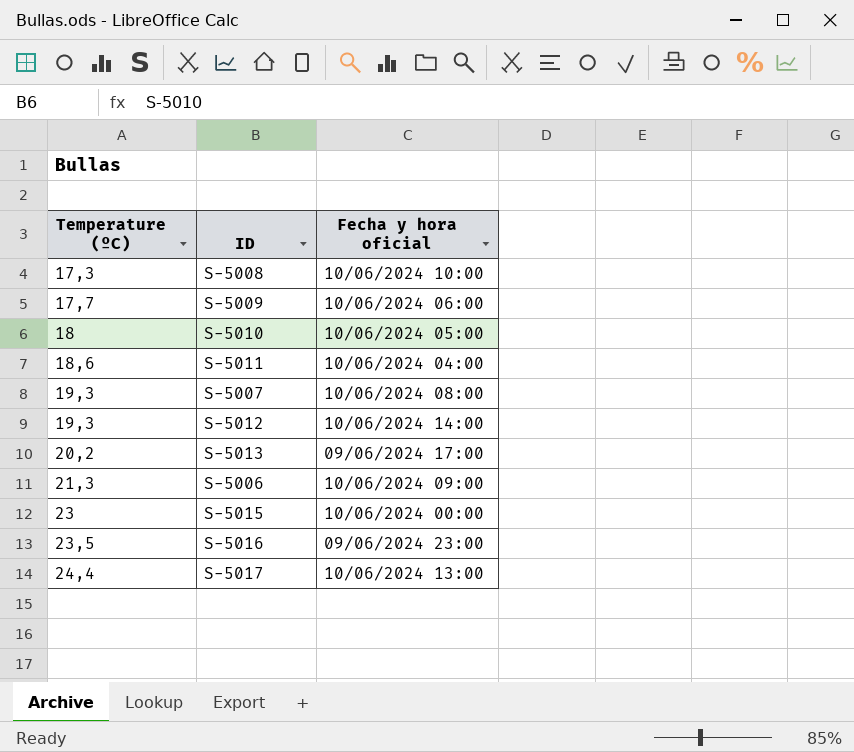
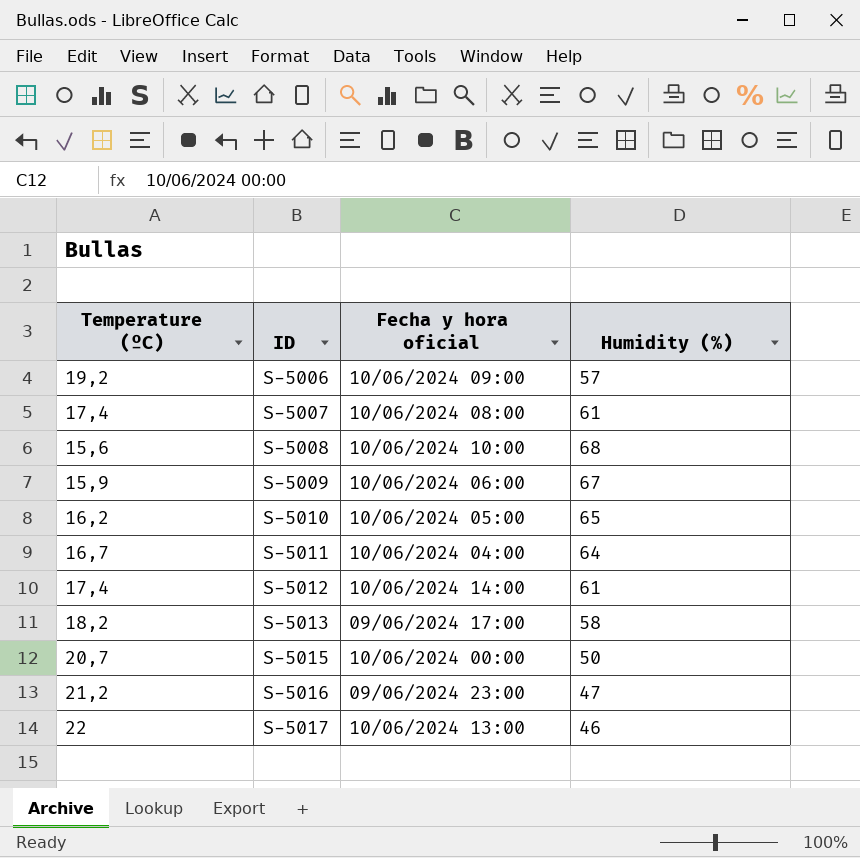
row order: Temperature (ºC) ascending -> ID ascending
column Humidity (%) | position: none -> 4
S-5006 | Temperature (ºC): 21,3 -> 19,2
S-5007 | Temperature (ºC): 19,3 -> 17,4
S-5008 | Temperature (ºC): 17,3 -> 15,6
S-5009 | Temperature (ºC): 17,7 -> 15,9
S-5010 | Temperature (ºC): 18 -> 16,2
S-5011 | Temperature (ºC): 18,6 -> 16,7
S-5012 | Temperature (ºC): 19,3 -> 17,4
S-5013 | Temperature (ºC): 20,2 -> 18,2
S-5015 | Temperature (ºC): 23 -> 20,7
S-5016 | Temperature (ºC): 23,5 -> 21,2
S-5017 | Temperature (ºC): 24,4 -> 22

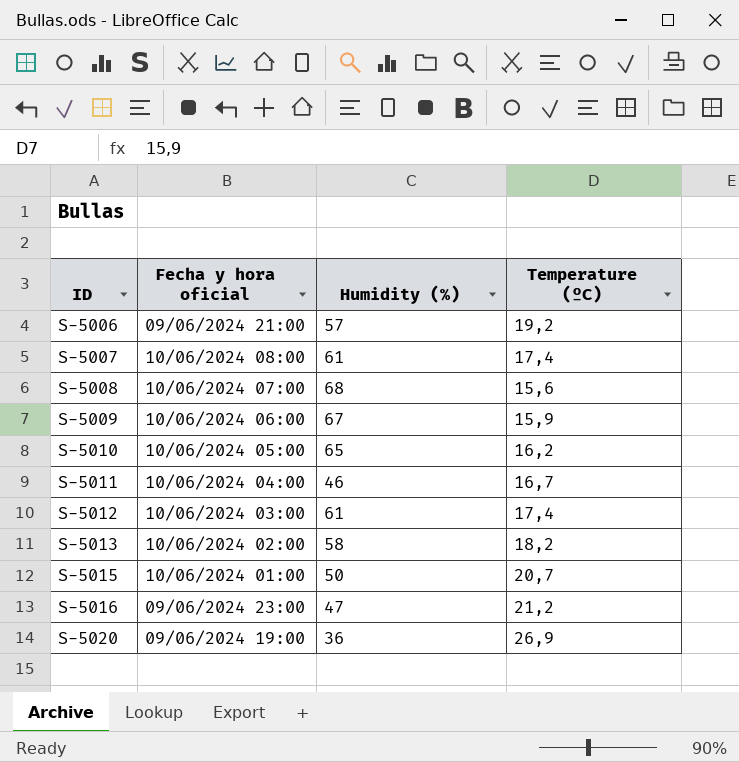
column Temperature (ºC) | position: 1 -> 4
row S-5017: 22 | 10/06/2024 13:00 | 46 -> none
S-5006 | Fecha y hora oficial: 10/06/2024 09:00 -> 09/06/2024 21:00
S-5008 | Fecha y hora oficial: 10/06/2024 10:00 -> 10/06/2024 07:00
S-5011 | Humidity (%): 64 -> 46
S-5012 | Fecha y hora oficial: 10/06/2024 14:00 -> 10/06/2024 03:00
S-5013 | Fecha y hora oficial: 09/06/2024 17:00 -> 10/06/2024 02:00
S-5015 | Fecha y hora oficial: 10/06/2024 00:00 -> 10/06/2024 01:00
row S-5020: none -> 09/06/2024 19:00 | 36 | 26,9

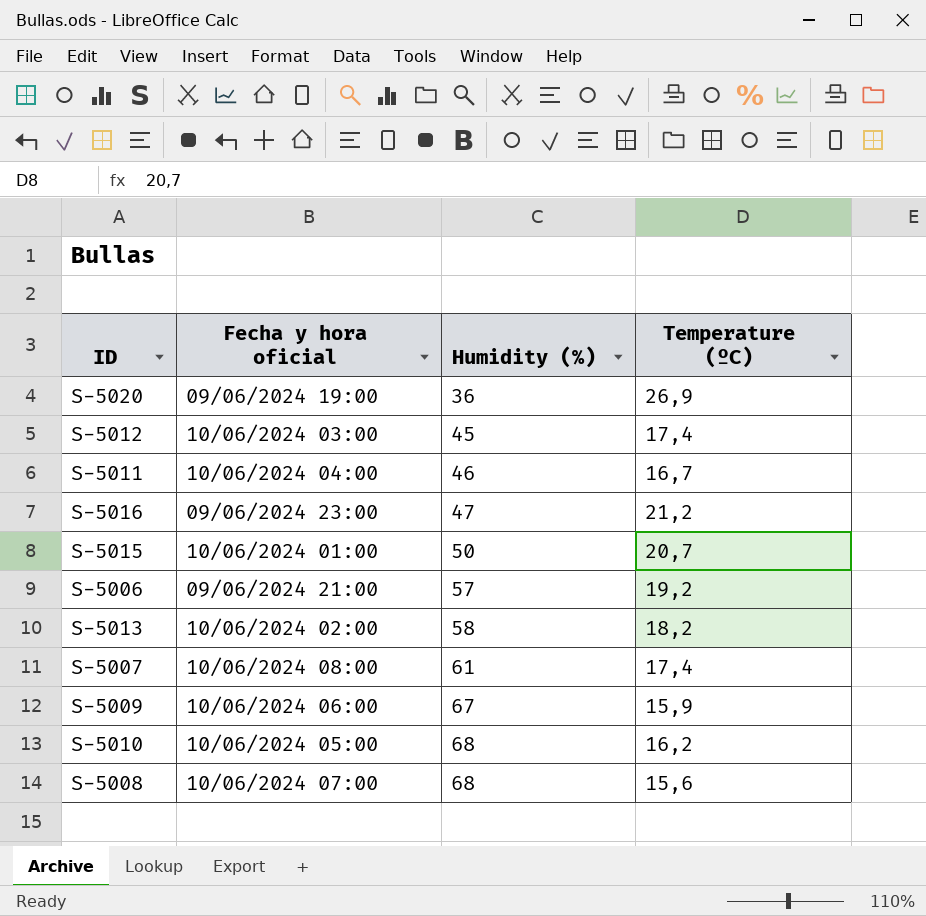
row order: ID ascending -> Humidity (%) ascending
S-5012 | Humidity (%): 61 -> 45
S-5010 | Humidity (%): 65 -> 68

